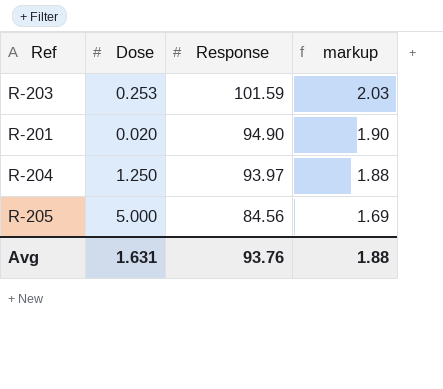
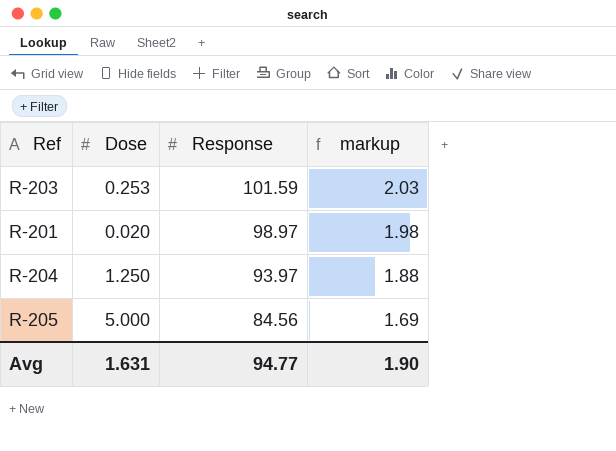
R-201 | Response: 94.90 -> 98.97
R-201 | markup: 1.90 -> 1.98
Avg | Response: 93.76 -> 94.77
Avg | markup: 1.88 -> 1.90

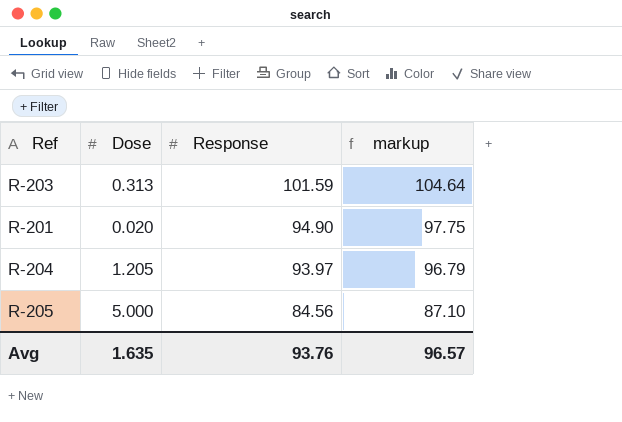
column markup | formula: [Response] * 0.02 -> [Response] * 1.03
R-203 | Dose: 0.253 -> 0.313
R-201 | Response: 98.97 -> 94.90
R-204 | Dose: 1.250 -> 1.205
Avg | Dose: 1.631 -> 1.635
Avg | Response: 94.77 -> 93.76
Avg | markup: 1.90 -> 96.57

